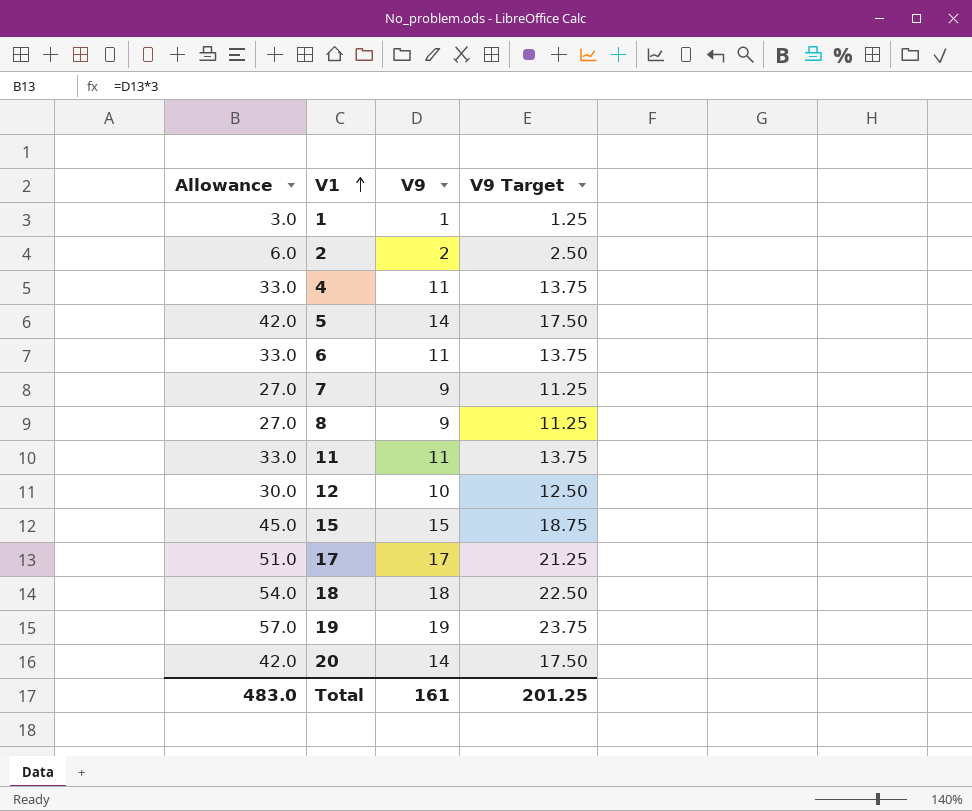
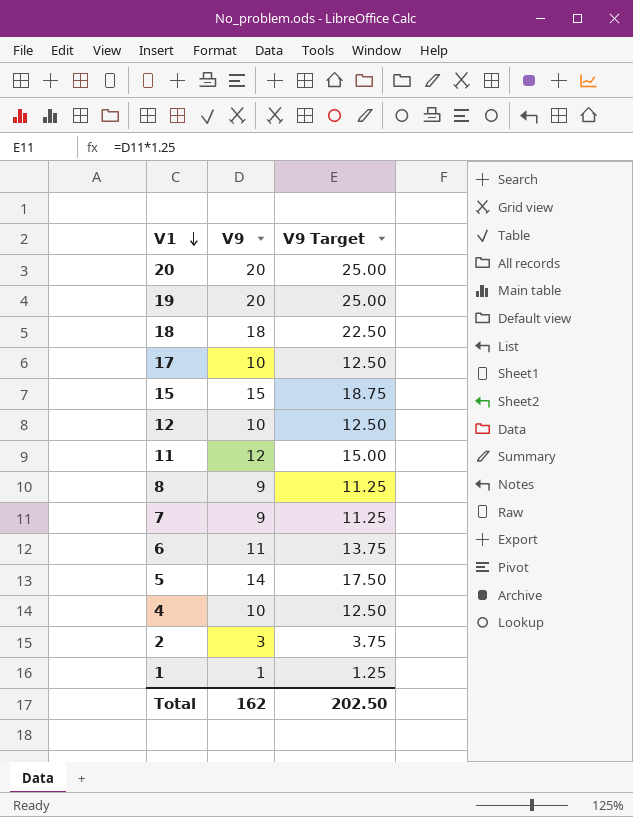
row order: V1 ascending -> V1 descending
column Allowance | formula: [V9] * 3 -> none
20 | V9: 14 -> 20
20 | V9 Target: 17.50 -> 25.00
19 | V9: 19 -> 20
19 | V9 Target: 23.75 -> 25.00
17 | V9: 17 -> 10
17 | V9 Target: 21.25 -> 12.50
11 | V9: 11 -> 12
11 | V9 Target: 13.75 -> 15.00
4 | V9: 11 -> 10
4 | V9 Target: 13.75 -> 12.50
2 | V9: 2 -> 3
2 | V9 Target: 2.50 -> 3.75
Total | V9: 161 -> 162
Total | V9 Target: 201.25 -> 202.50

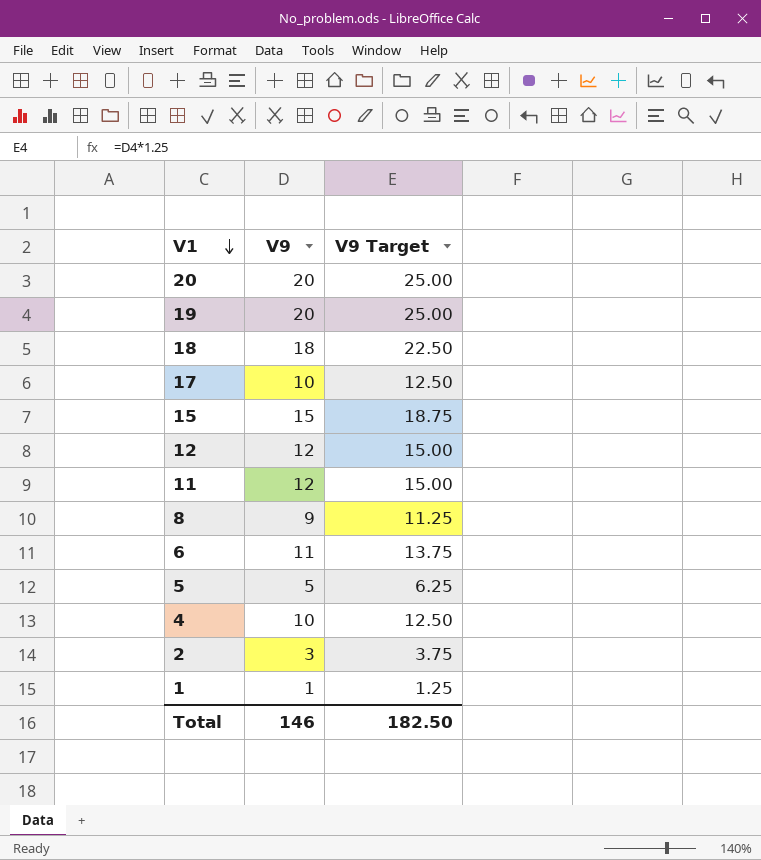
row 7: 9 | 11.25 -> none
12 | V9: 10 -> 12
12 | V9 Target: 12.50 -> 15.00
5 | V9: 14 -> 5
5 | V9 Target: 17.50 -> 6.25
Total | V9: 162 -> 146
Total | V9 Target: 202.50 -> 182.50

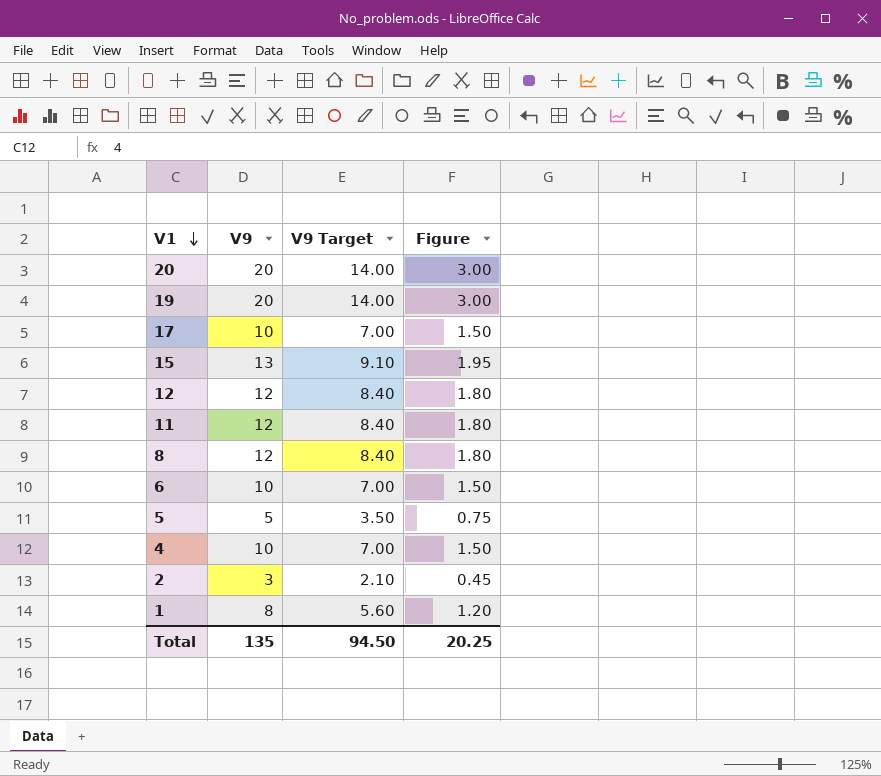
column V9 Target | formula: [V9] * 1.25 -> [V9] * 0.7
column Figure | formula: none -> [V9] * 0.15
row 18: 18 | 22.50 -> none
15 | V9: 15 -> 13
8 | V9: 9 -> 12
6 | V9: 11 -> 10
1 | V9: 1 -> 8
Total | V9: 146 -> 135
Total | V9 Target: 182.50 -> 94.50

